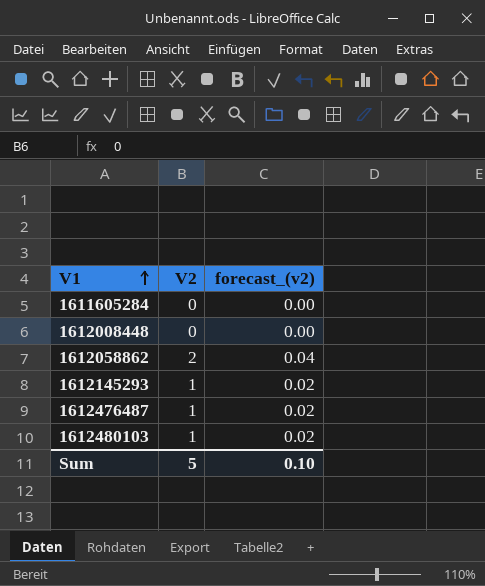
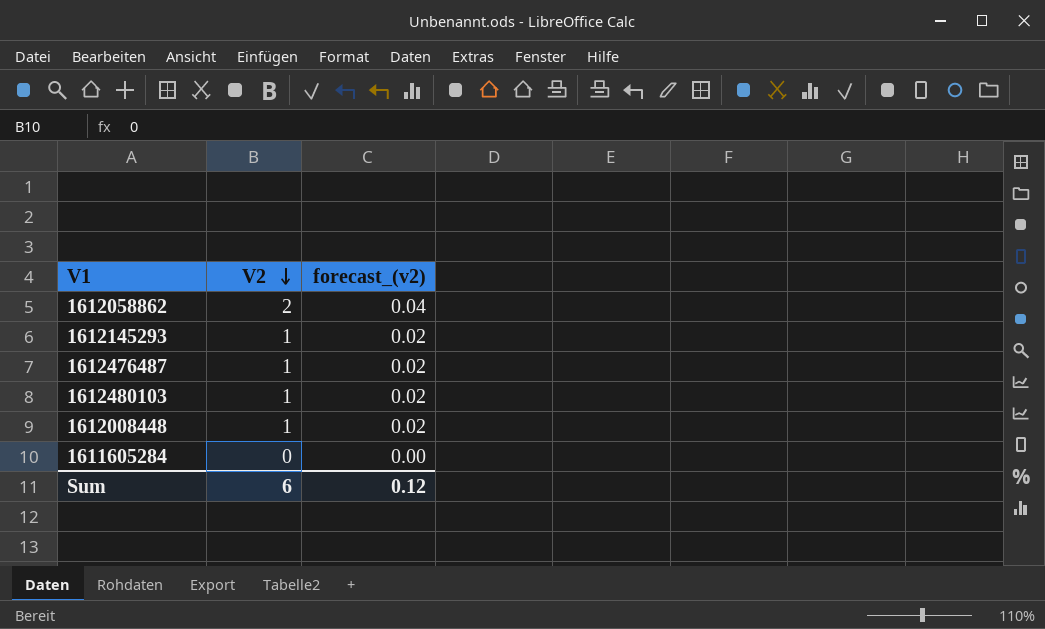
row order: V1 ascending -> V2 descending
1612008448 | V2: 0 -> 1
1612008448 | forecast_(v2): 0.00 -> 0.02
Sum | V2: 5 -> 6
Sum | forecast_(v2): 0.10 -> 0.12

